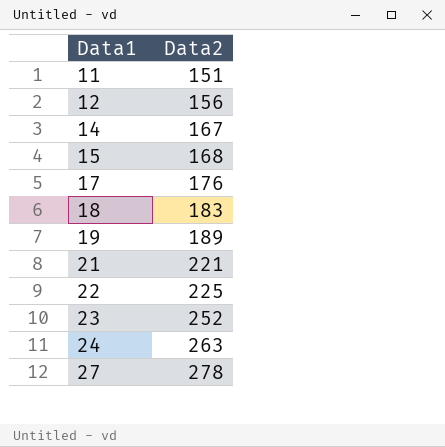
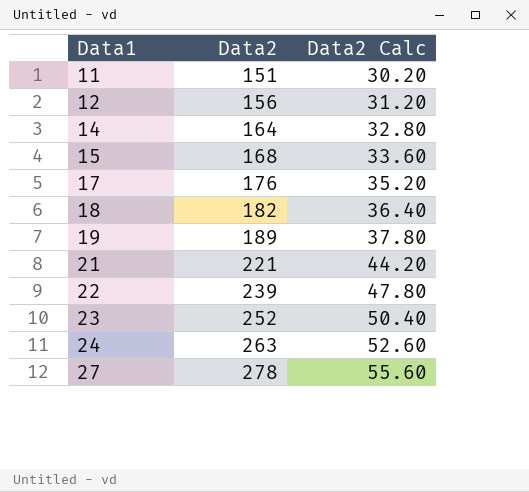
column Data2 Calc | formula: none -> [Data2] * 0.2
14 | Data2: 167 -> 164
18 | Data2: 183 -> 182
22 | Data2: 225 -> 239

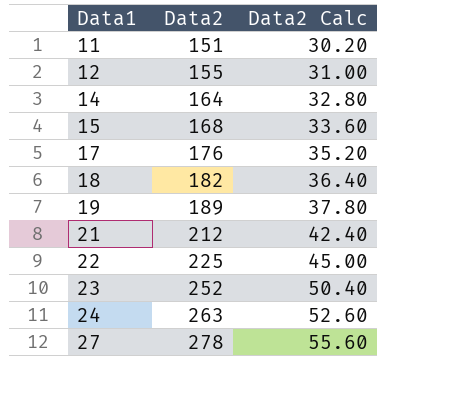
12 | Data2: 156 -> 155
12 | Data2 Calc: 31.20 -> 31.00
21 | Data2: 221 -> 212
21 | Data2 Calc: 44.20 -> 42.40
22 | Data2: 239 -> 225
22 | Data2 Calc: 47.80 -> 45.00

